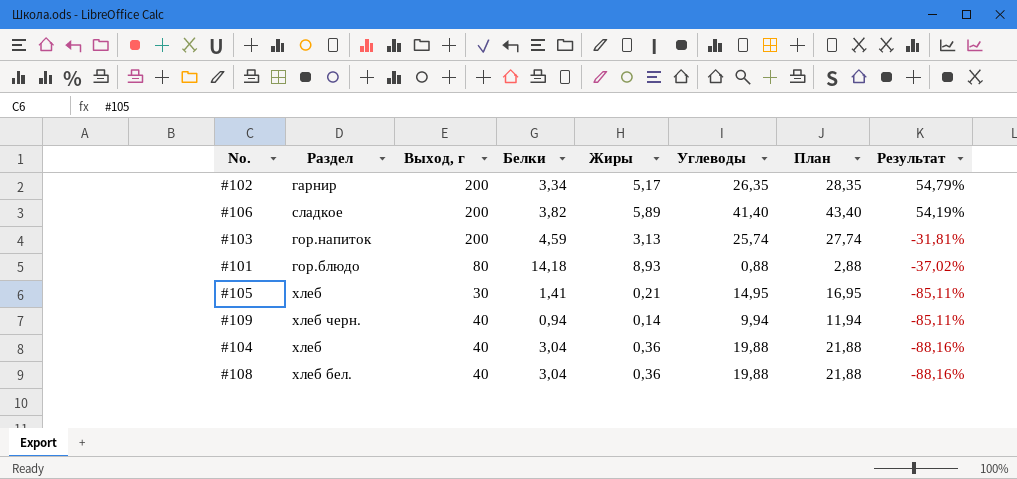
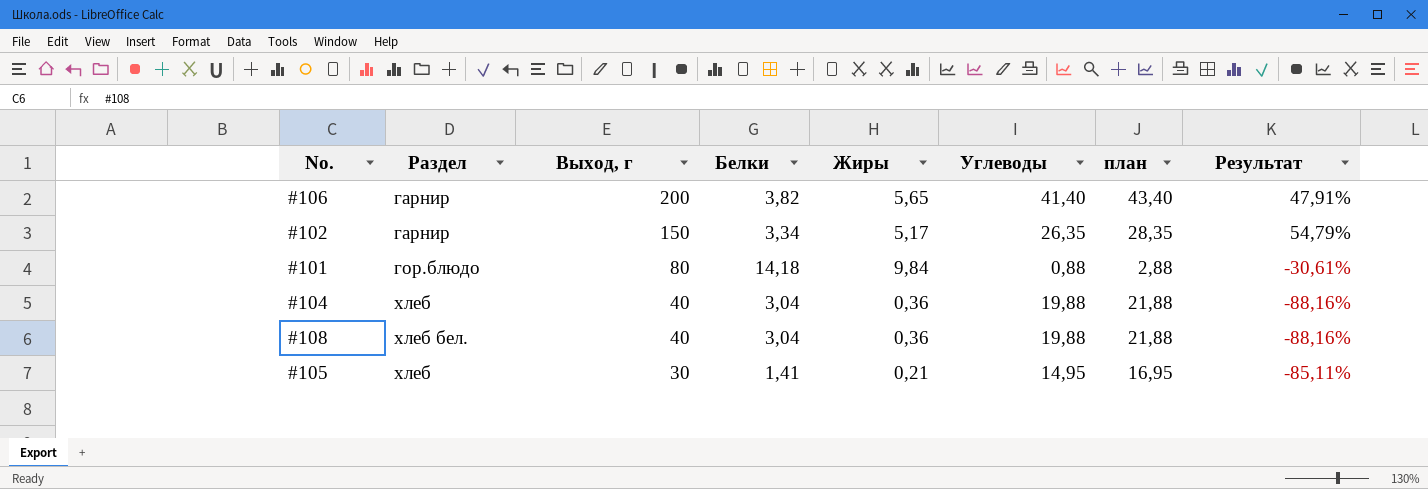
row order: Результат descending -> Выход, г descending
column name: План -> план
row #103: гор.напиток | 200 | 4,59 | 3,13 | 25,74 | 27,74 | -31,81% -> none
row #109: хлеб черн. | 40 | 0,94 | 0,14 | 9,94 | 11,94 | -85,11% -> none
#106 | Раздел: сладкое -> гарнир
#106 | Жиры: 5,89 -> 5,65
#106 | Результат: 54,19% -> 47,91%
#102 | Выход, г: 200 -> 150
#101 | Жиры: 8,93 -> 9,84
#101 | Результат: -37,02% -> -30,61%

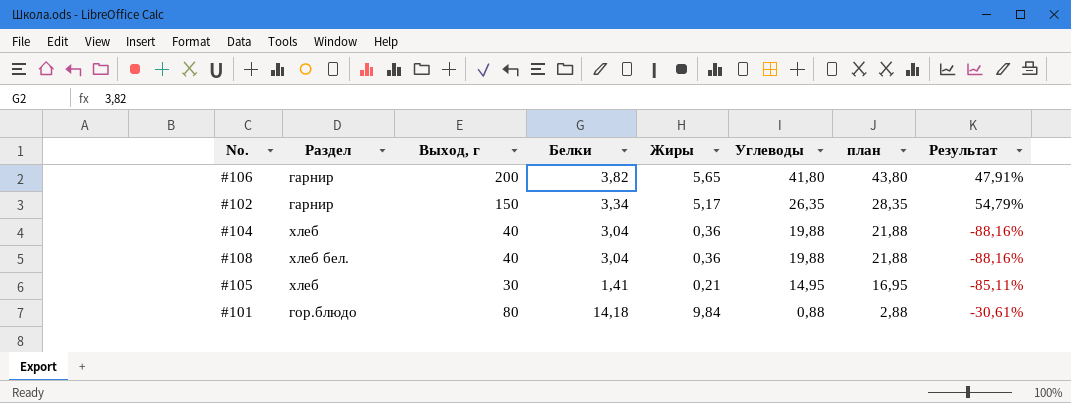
row order: Выход, г descending -> Углеводы descending
#106 | Углеводы: 41,40 -> 41,80
#106 | план: 43,40 -> 43,80

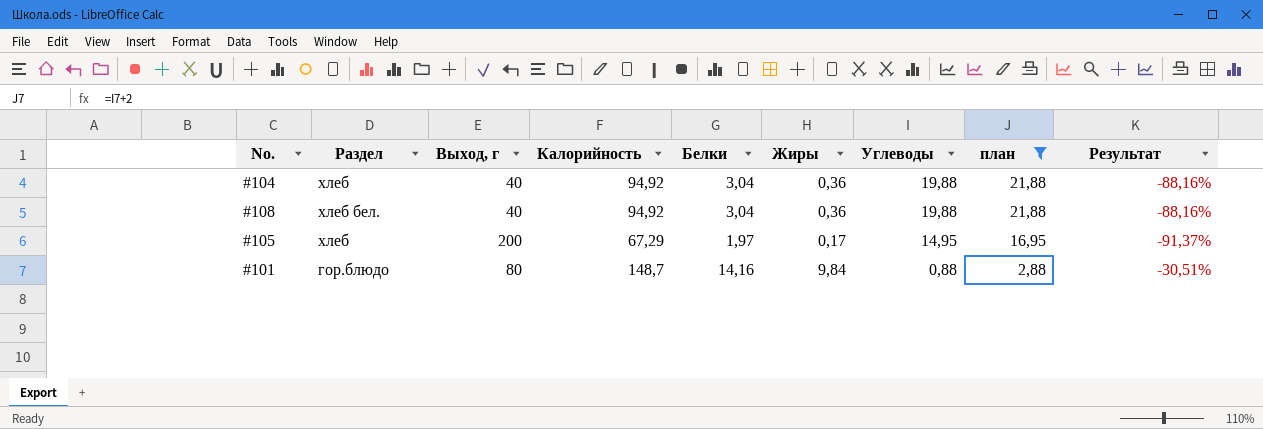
filter: none -> план <= 21,88
column Калорийность | position: none -> 4
#105 | Выход, г: 30 -> 200
#105 | Белки: 1,41 -> 1,97
#105 | Жиры: 0,21 -> 0,17
#105 | Результат: -85,11% -> -91,37%
#101 | Белки: 14,18 -> 14,16
#101 | Результат: -30,61% -> -30,51%

